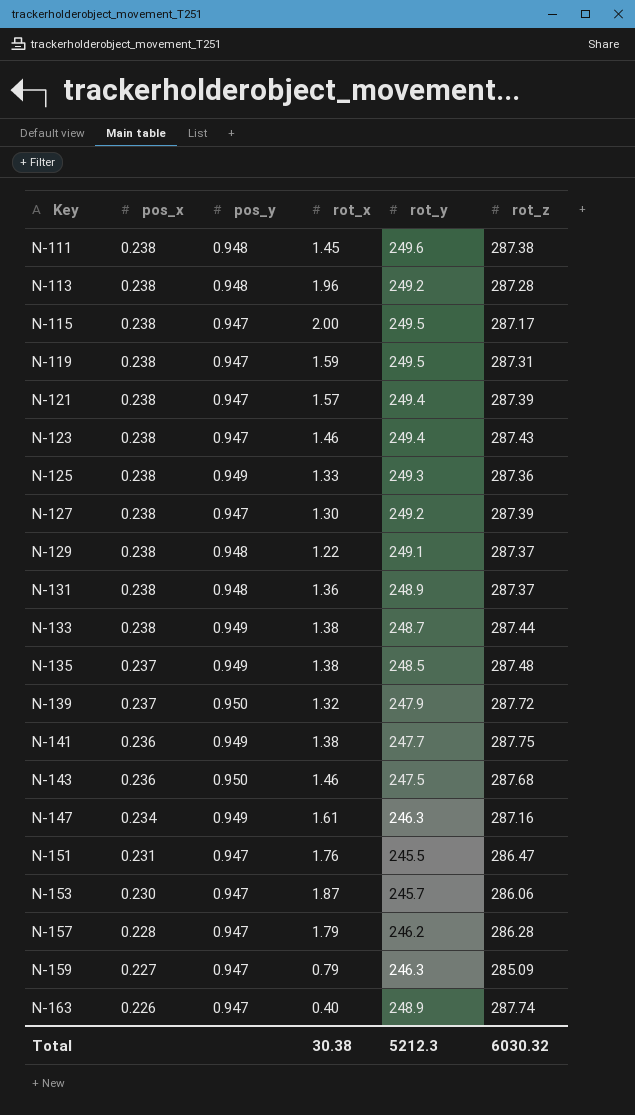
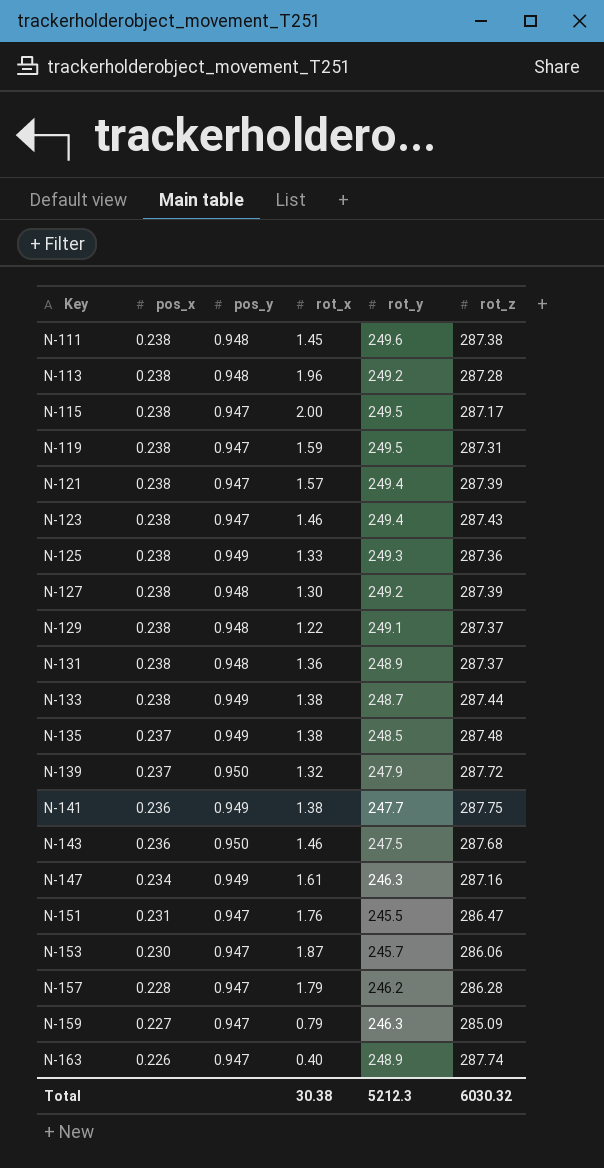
N-127 | pos_y: 0.947 -> 0.948

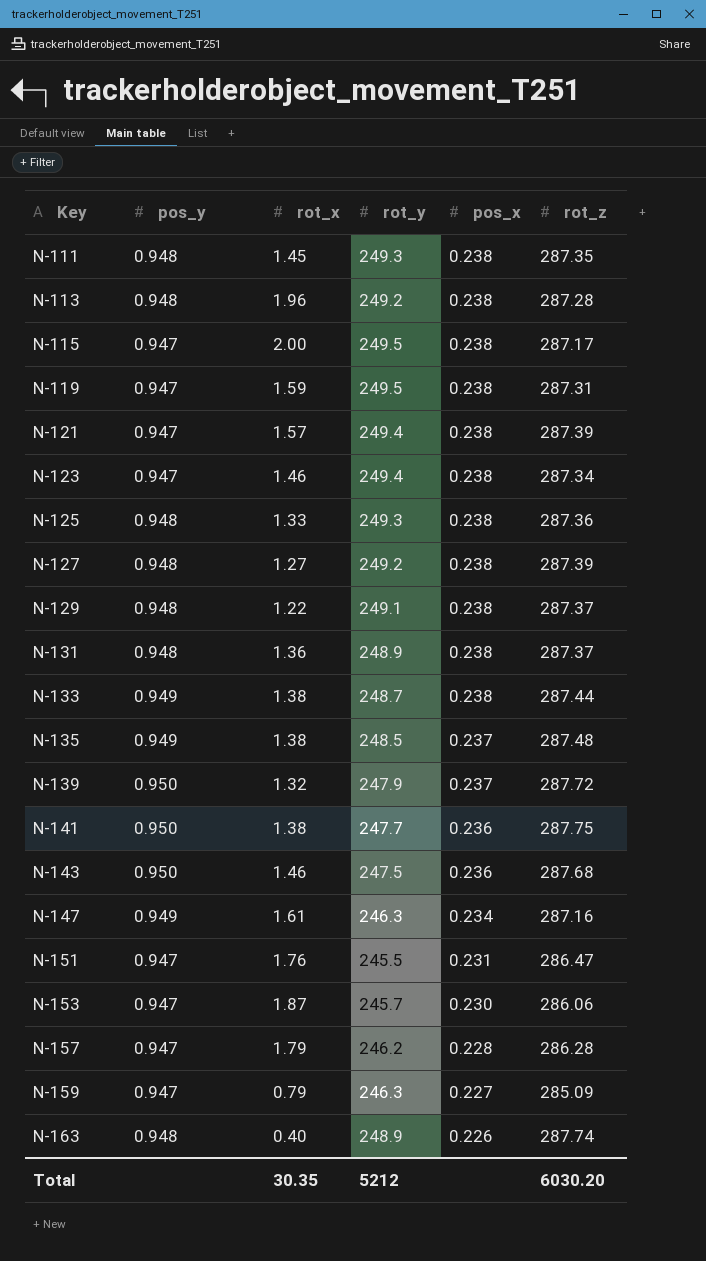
column pos_x | position: 2 -> 5
N-111 | rot_y: 249.6 -> 249.3
N-111 | rot_z: 287.38 -> 287.35
N-123 | rot_z: 287.43 -> 287.34
N-125 | pos_y: 0.949 -> 0.948
N-127 | rot_x: 1.30 -> 1.27
N-141 | pos_y: 0.949 -> 0.950
N-163 | pos_y: 0.947 -> 0.948
Total | rot_x: 30.38 -> 30.35
Total | rot_y: 5212.3 -> 5212
Total | rot_z: 6030.32 -> 6030.20

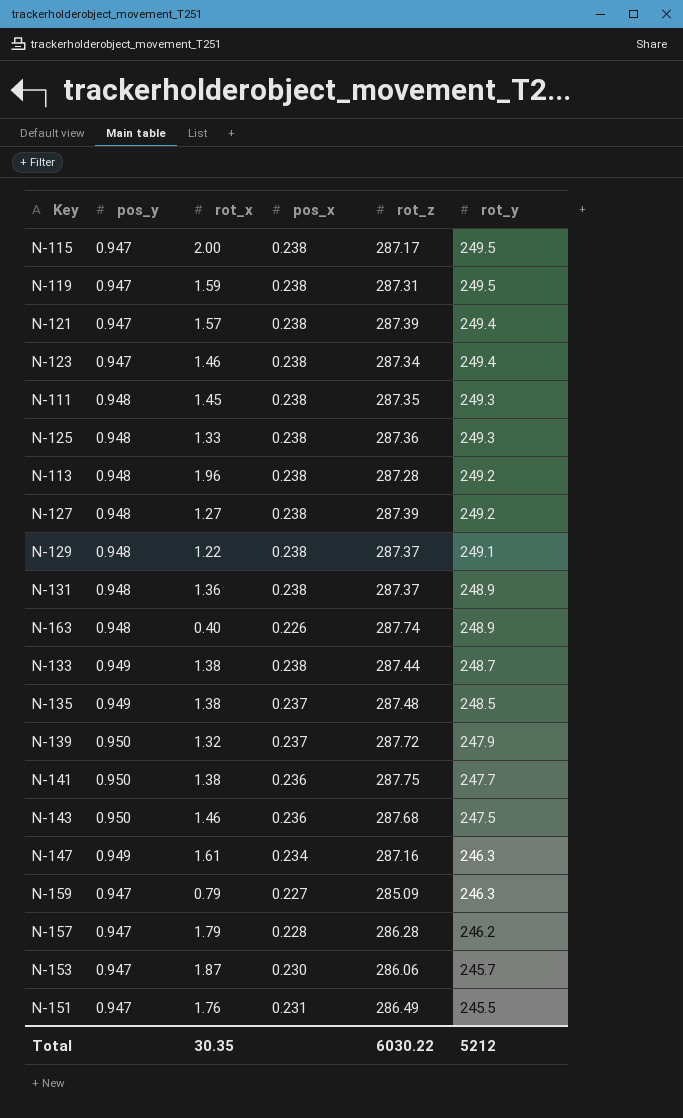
row order: Key ascending -> rot_y descending
column rot_y | position: 4 -> 6
N-151 | rot_z: 286.47 -> 286.49
Total | rot_z: 6030.20 -> 6030.22

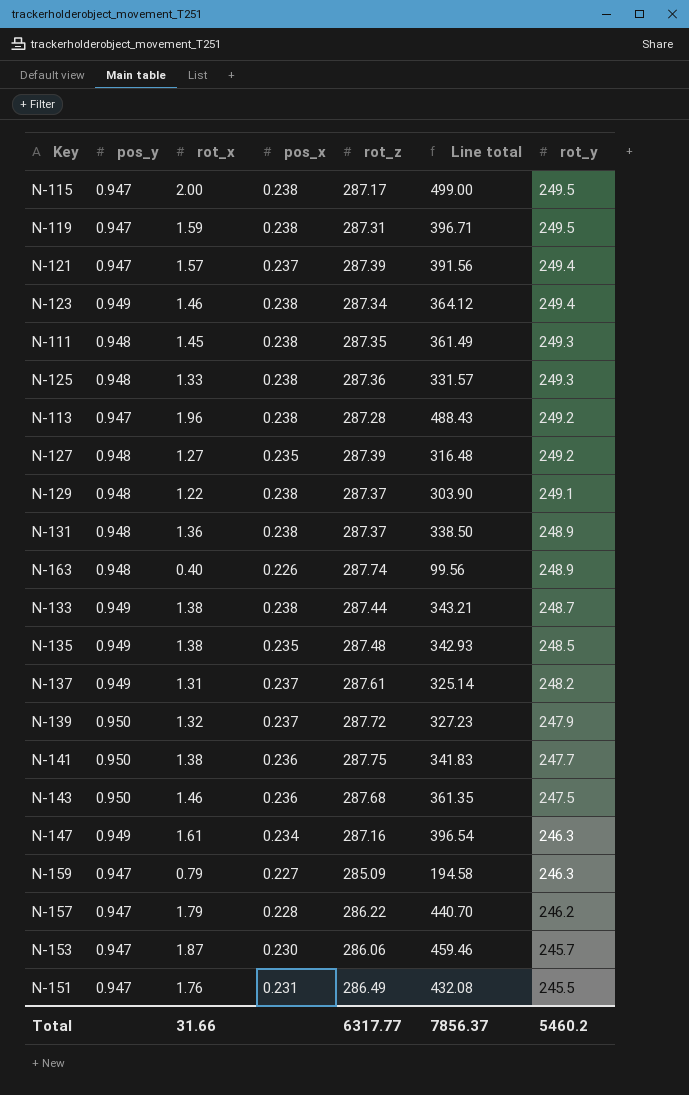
column Line total | formula: none -> [rot_x] * [rot_y]
N-121 | pos_x: 0.238 -> 0.237
N-123 | pos_y: 0.947 -> 0.949
N-113 | pos_y: 0.948 -> 0.947
N-127 | pos_x: 0.238 -> 0.235
N-135 | pos_x: 0.237 -> 0.235
row N-137: none -> 0.949 | 1.31 | 0.237 | 287.61 | 325.14 | 248.2
N-157 | rot_z: 286.28 -> 286.22
Total | rot_x: 30.35 -> 31.66
Total | rot_z: 6030.22 -> 6317.77
Total | rot_y: 5212 -> 5460.2

